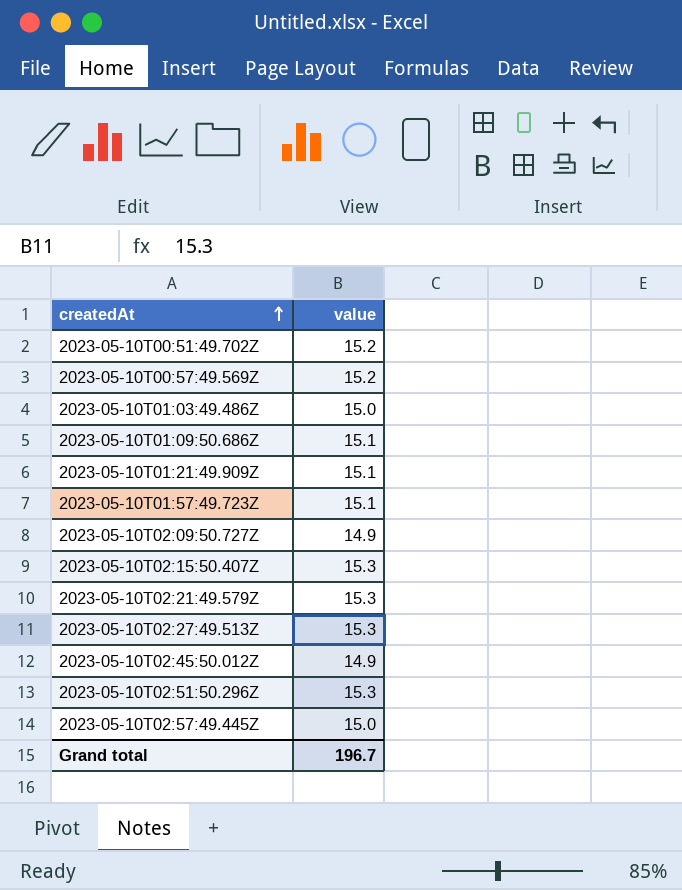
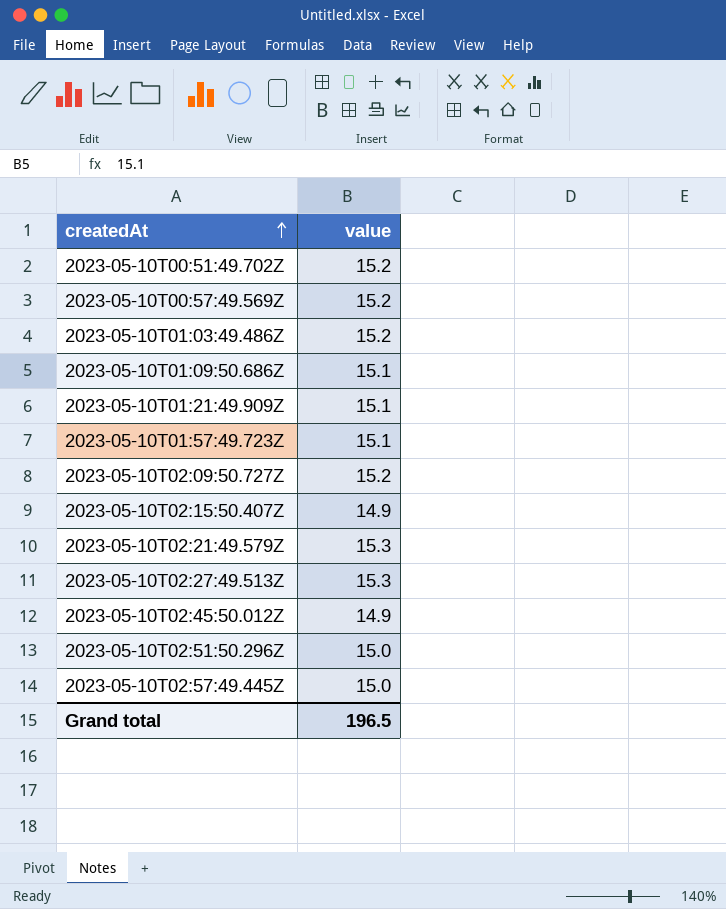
2023-05-10T01:03:49.486Z | value: 15.0 -> 15.2
2023-05-10T02:09:50.727Z | value: 14.9 -> 15.2
2023-05-10T02:15:50.407Z | value: 15.3 -> 14.9
2023-05-10T02:51:50.296Z | value: 15.3 -> 15.0
Grand total | value: 196.7 -> 196.5

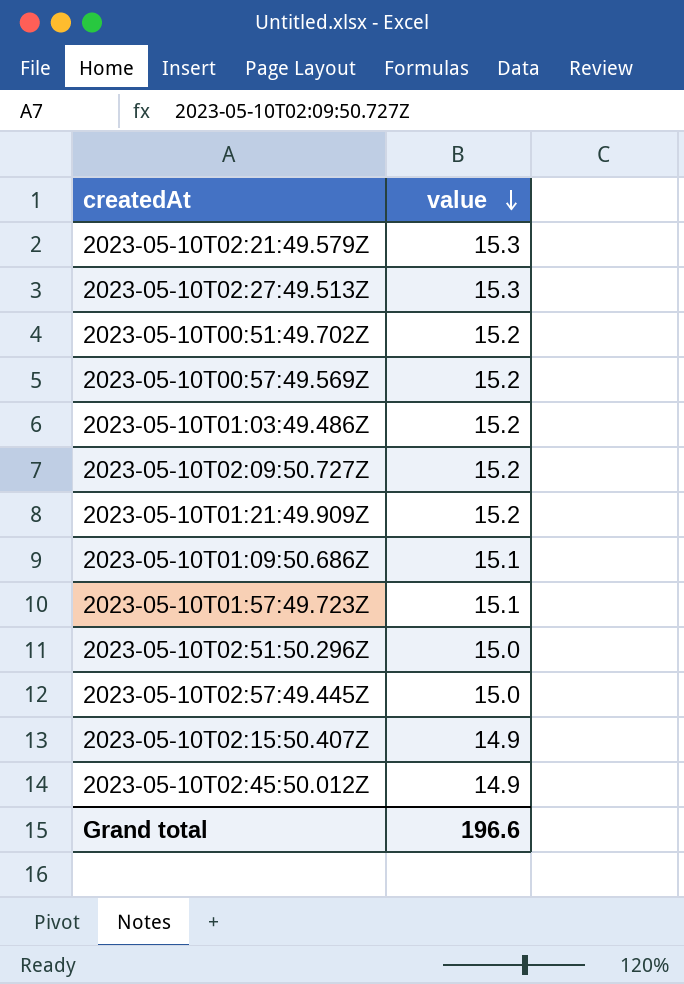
row order: createdAt ascending -> value descending
2023-05-10T01:21:49.909Z | value: 15.1 -> 15.2
Grand total | value: 196.5 -> 196.6

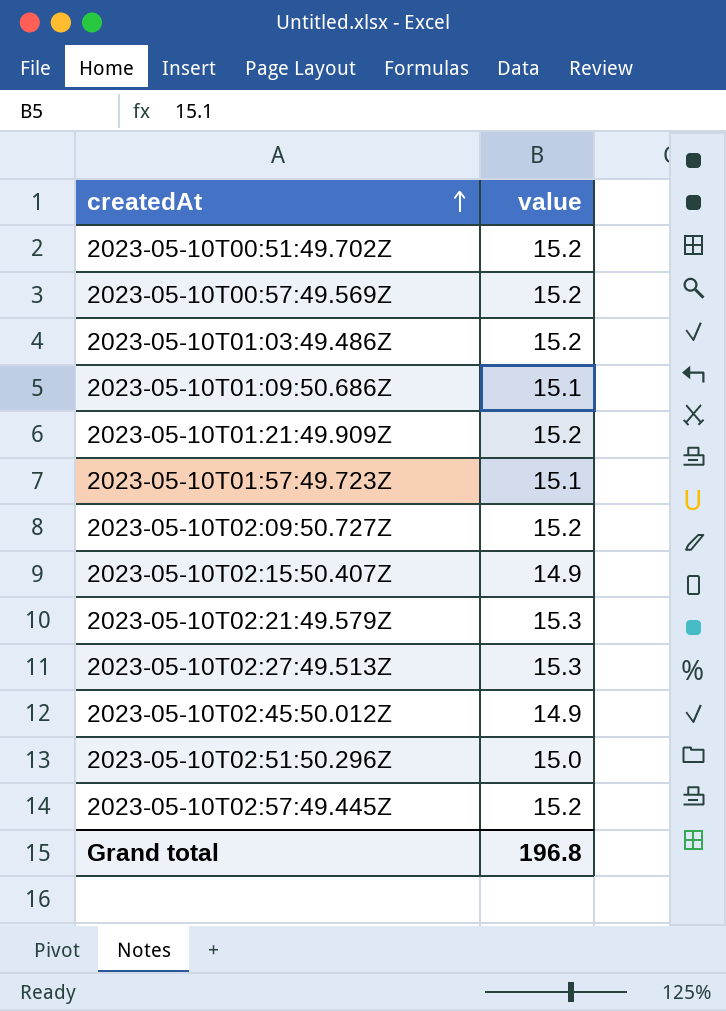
row order: value descending -> createdAt ascending
2023-05-10T02:57:49.445Z | value: 15.0 -> 15.2
Grand total | value: 196.6 -> 196.8

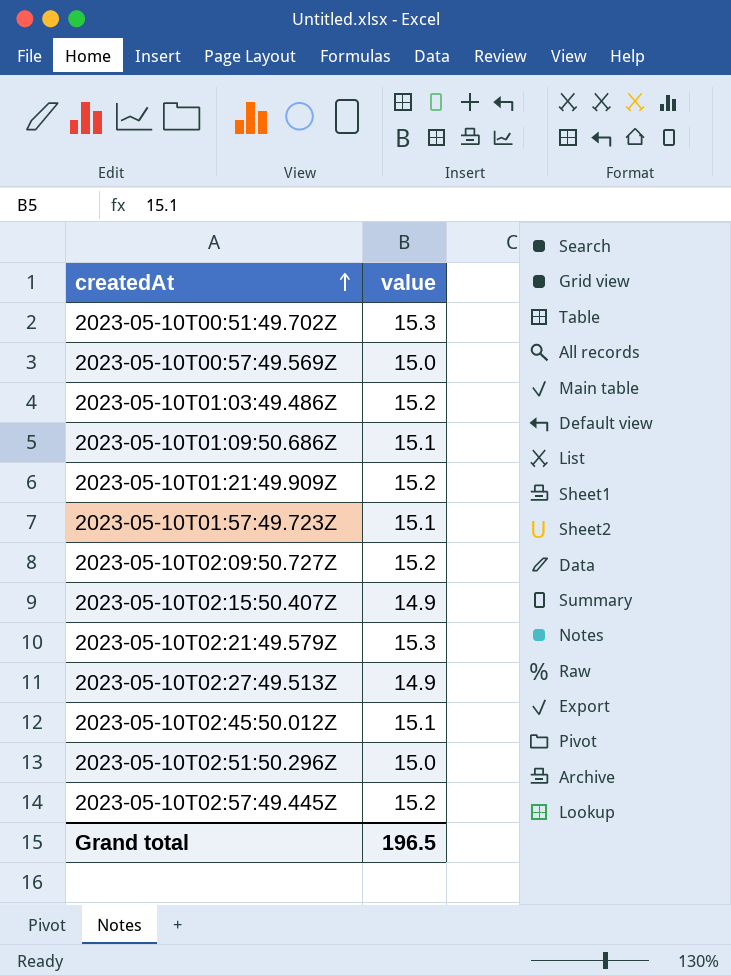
2023-05-10T00:51:49.702Z | value: 15.2 -> 15.3
2023-05-10T00:57:49.569Z | value: 15.2 -> 15.0
2023-05-10T02:27:49.513Z | value: 15.3 -> 14.9
2023-05-10T02:45:50.012Z | value: 14.9 -> 15.1
Grand total | value: 196.8 -> 196.5

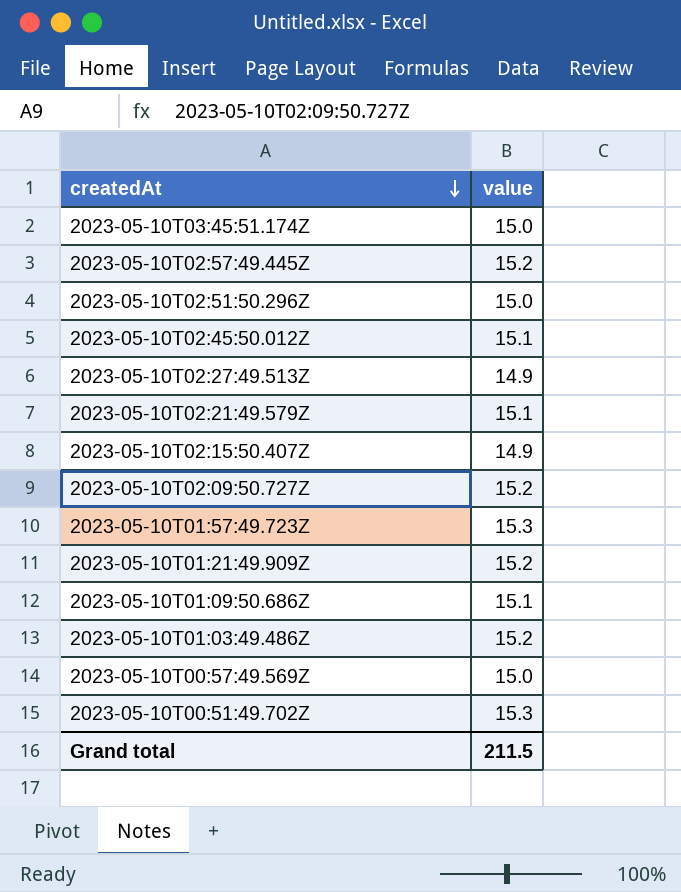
row order: createdAt ascending -> createdAt descending
row 2023-05-10T03:45:51.174Z: none -> 15.0
2023-05-10T02:21:49.579Z | value: 15.3 -> 15.1
2023-05-10T01:57:49.723Z | value: 15.1 -> 15.3
Grand total | value: 196.5 -> 211.5

